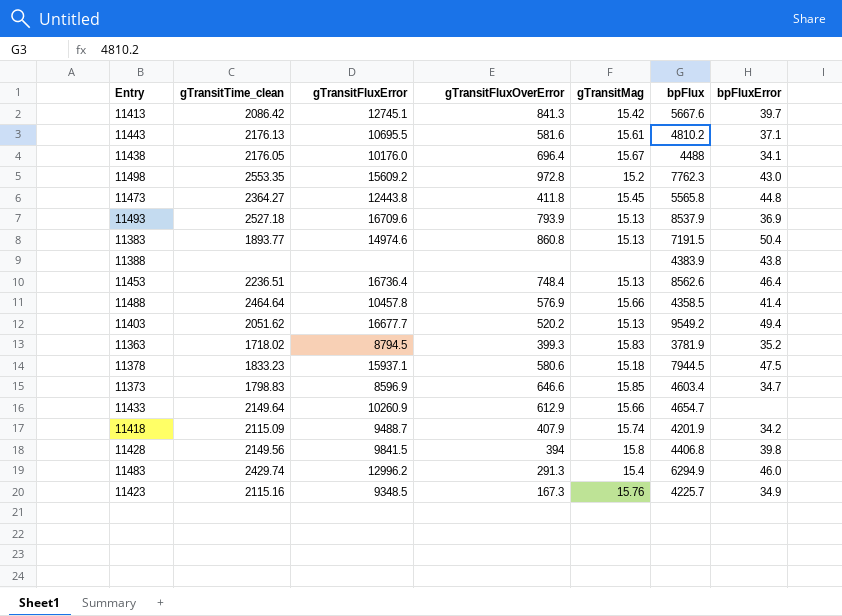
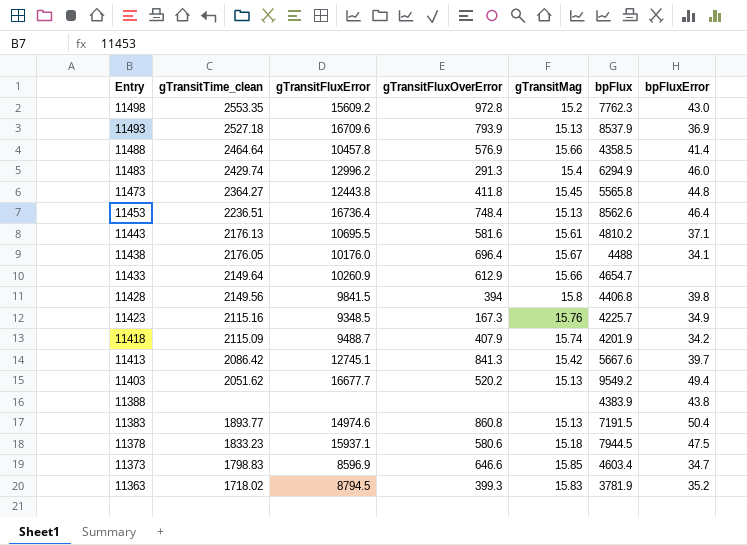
row order: none -> Entry descending

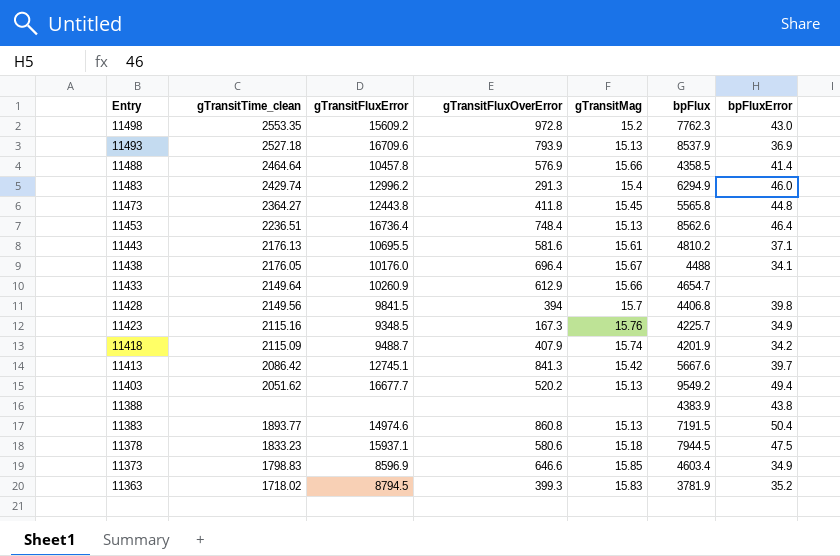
11428 | gTransitMag: 15.8 -> 15.7
11373 | bpFluxError: 34.7 -> 34.9

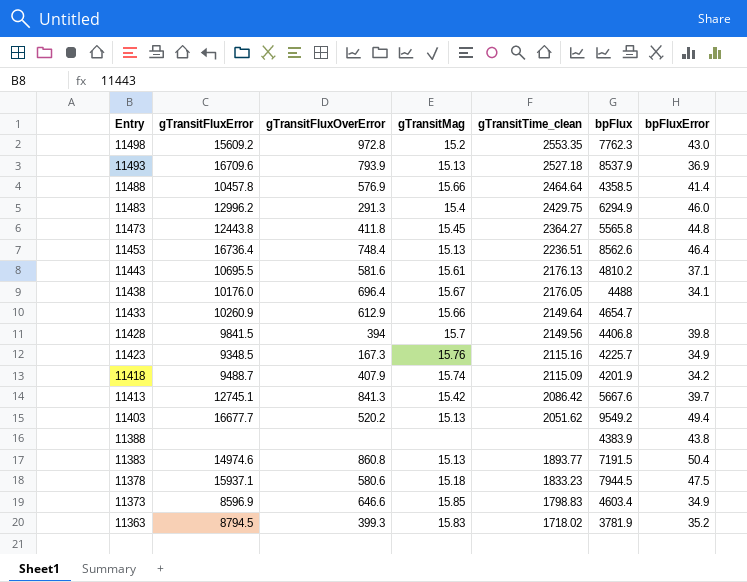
column gTransitTime_clean | position: 2 -> 5
11483 | gTransitTime_clean: 2429.74 -> 2429.75

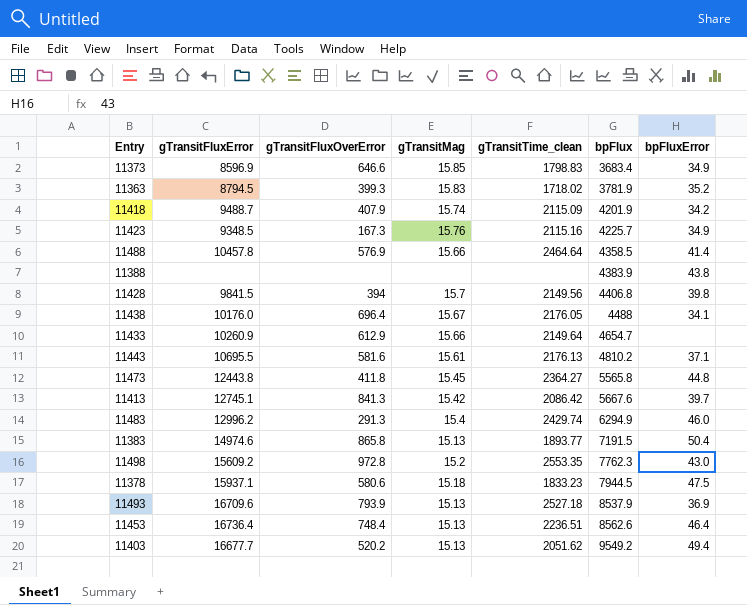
row order: Entry descending -> bpFlux ascending
11373 | bpFlux: 4603.4 -> 3683.4
11483 | gTransitTime_clean: 2429.75 -> 2429.74
11383 | gTransitFluxOverError: 860.8 -> 865.8

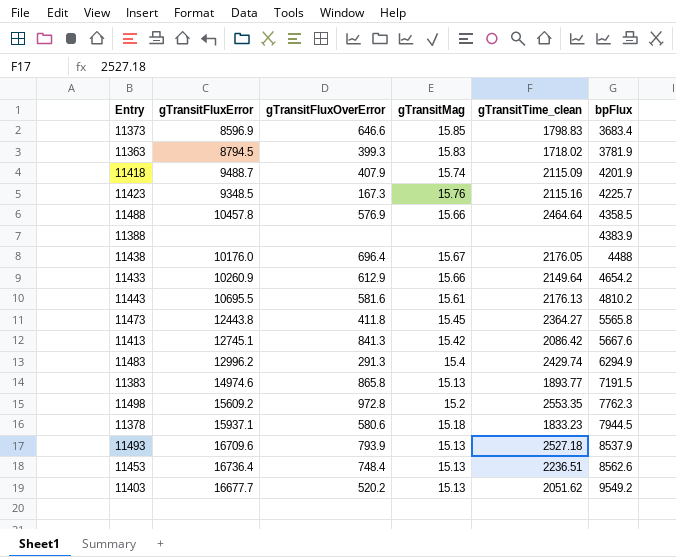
column bpFluxError | position: 7 -> none
row 11428: 9841.5 | 394 | 15.7 | 2149.56 | 4406.8 | 39.8 -> none
11433 | bpFlux: 4654.7 -> 4654.2

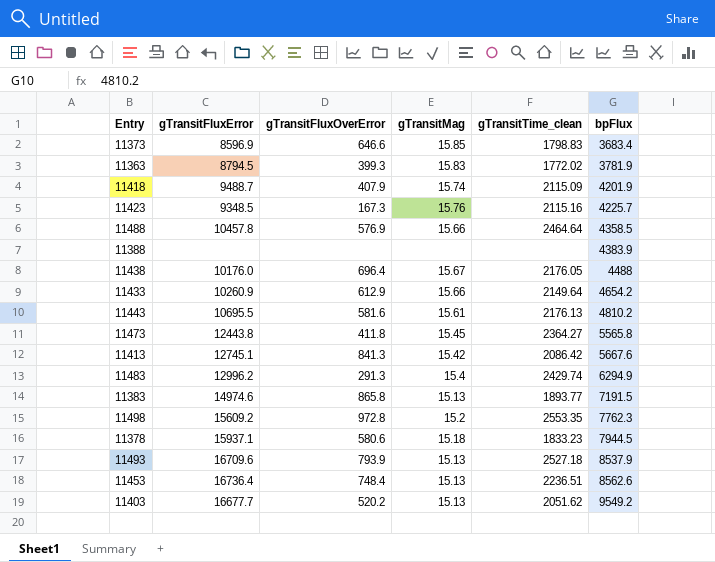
11363 | gTransitTime_clean: 1718.02 -> 1772.02

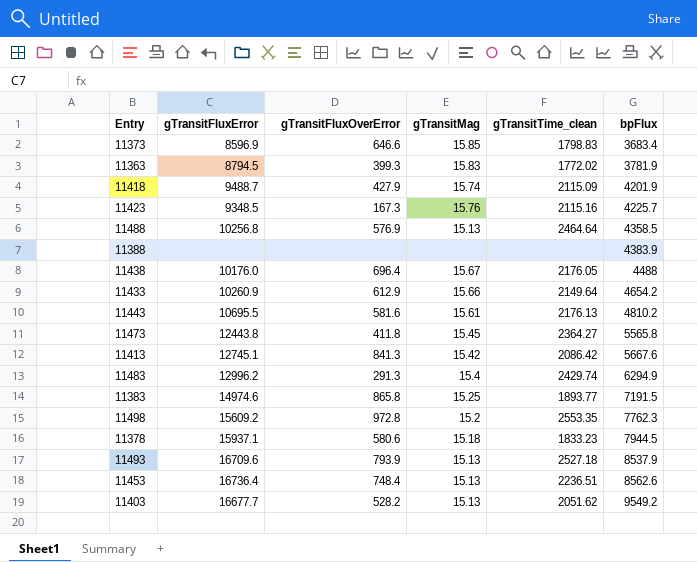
11418 | gTransitFluxOverError: 407.9 -> 427.9
11488 | gTransitFluxError: 10457.8 -> 10256.8
11488 | gTransitMag: 15.66 -> 15.13
11383 | gTransitMag: 15.13 -> 15.25
11403 | gTransitFluxOverError: 520.2 -> 528.2

